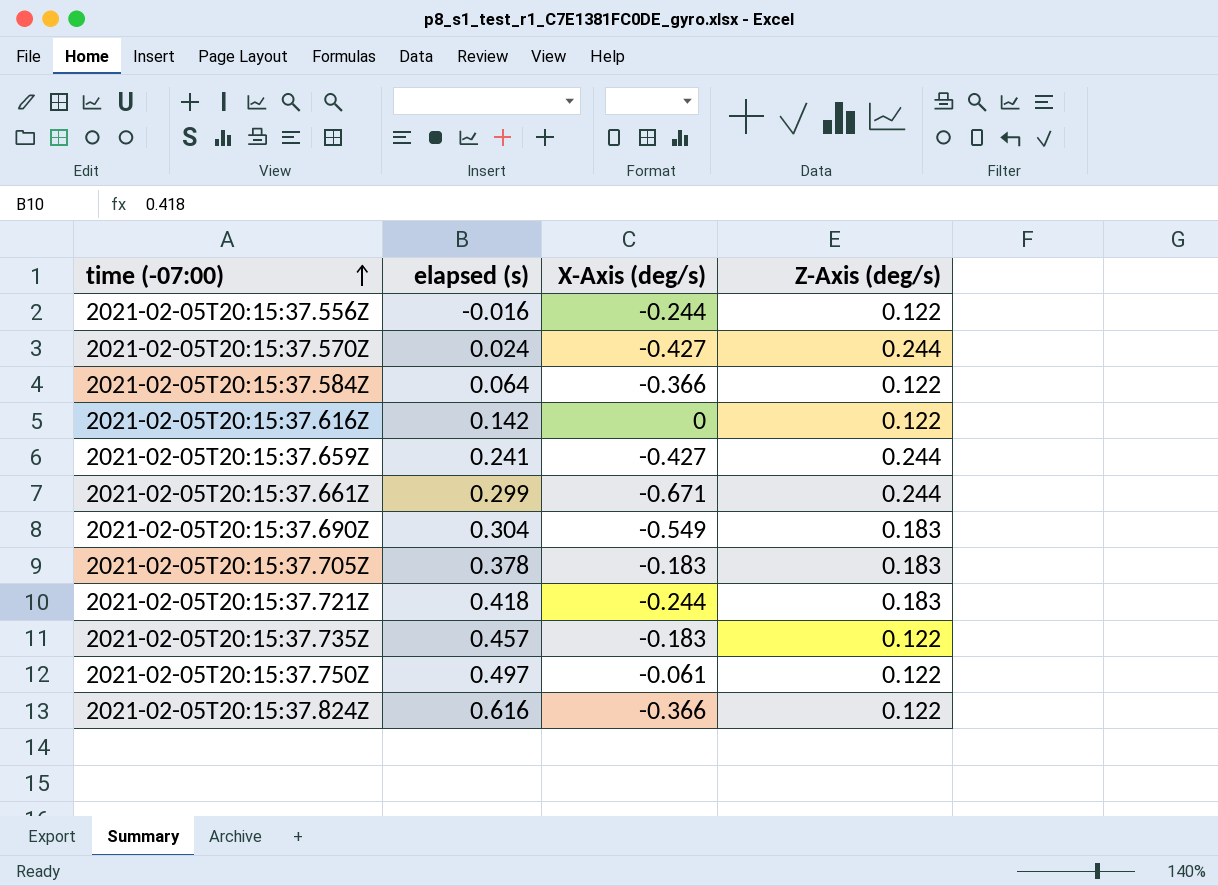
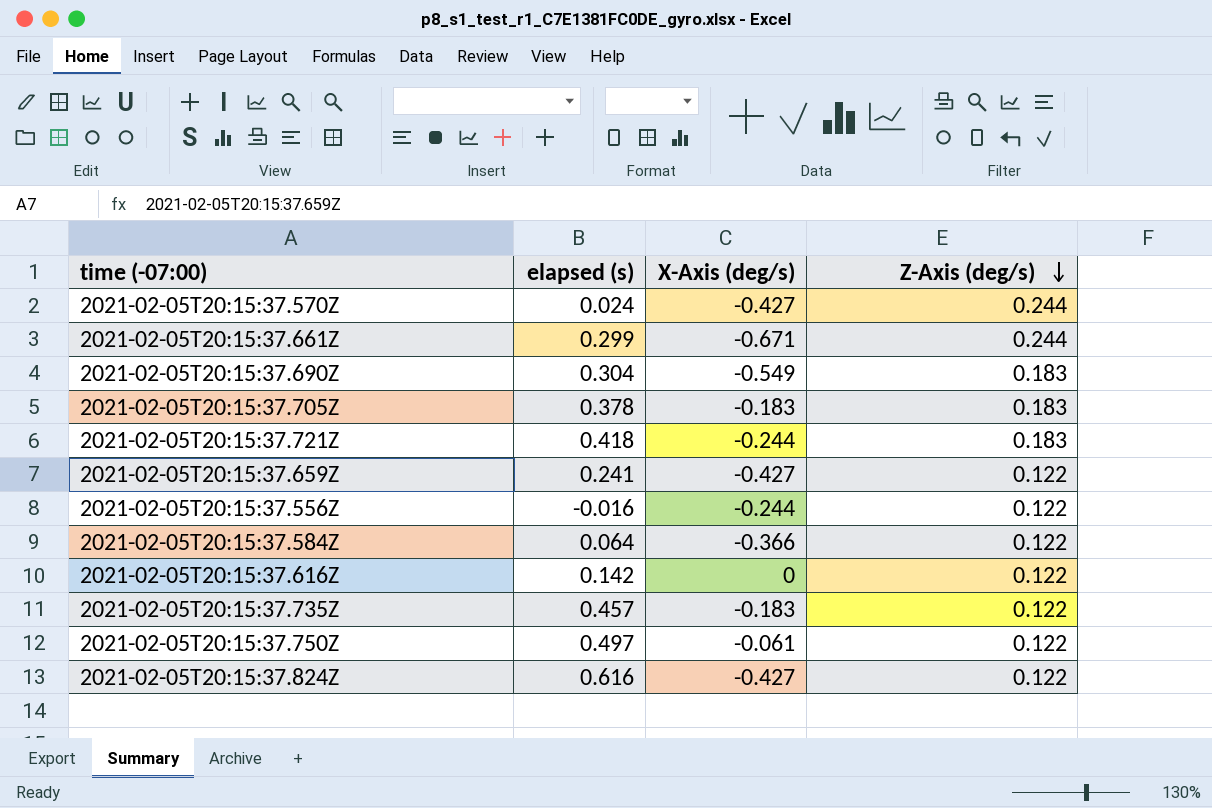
row order: time (-07:00) ascending -> Z-Axis (deg/s) descending
2021-02-05T20:15:37.659Z | Z-Axis (deg/s): 0.244 -> 0.122
2021-02-05T20:15:37.824Z | X-Axis (deg/s): -0.366 -> -0.427

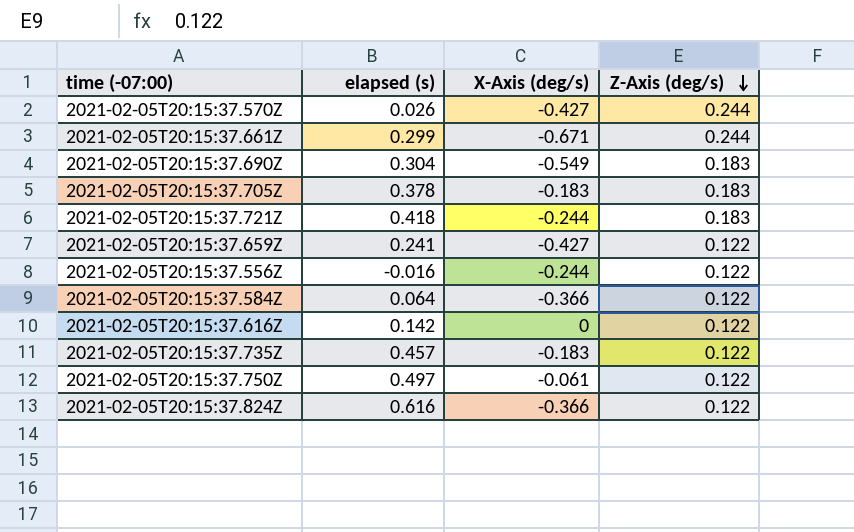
2021-02-05T20:15:37.570Z | elapsed (s): 0.024 -> 0.026
2021-02-05T20:15:37.824Z | X-Axis (deg/s): -0.427 -> -0.366

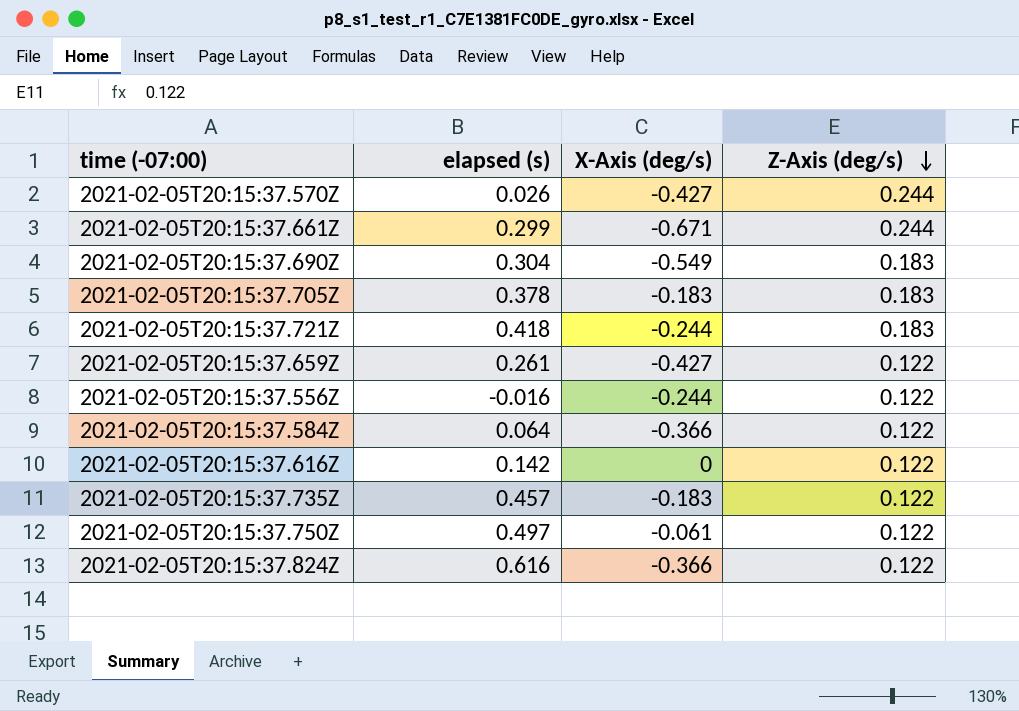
2021-02-05T20:15:37.659Z | elapsed (s): 0.241 -> 0.261

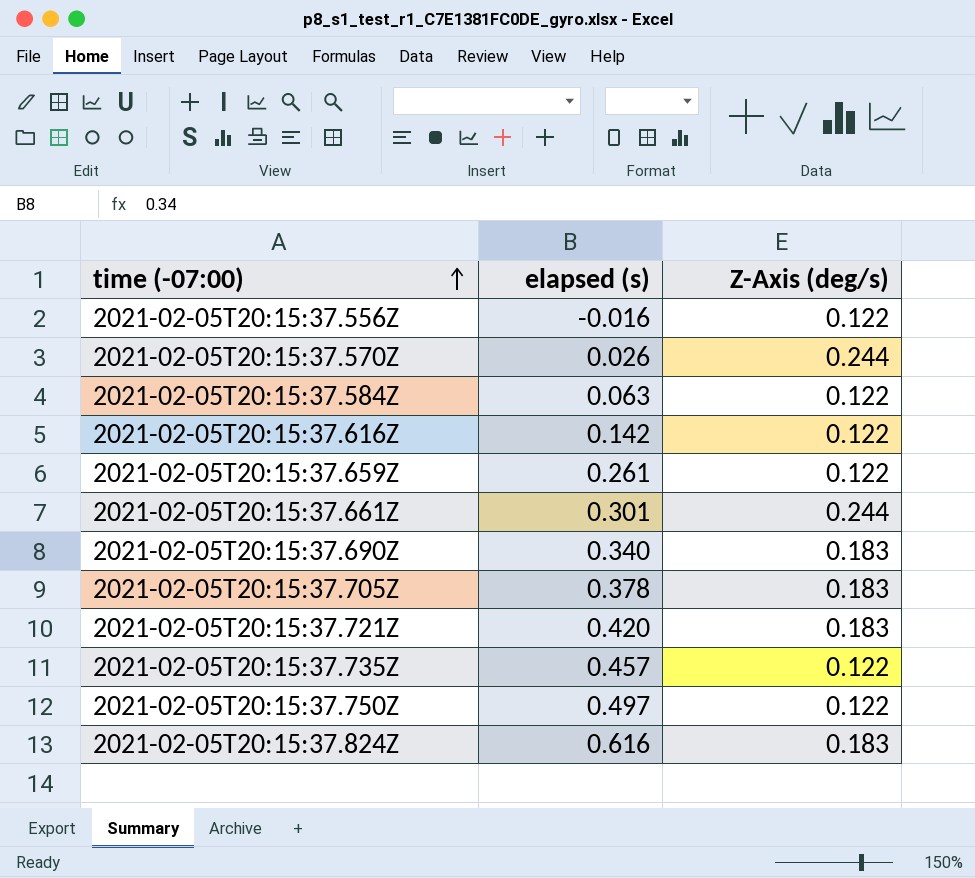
row order: Z-Axis (deg/s) descending -> time (-07:00) ascending
column X-Axis (deg/s) | position: 3 -> none
2021-02-05T20:15:37.584Z | elapsed (s): 0.064 -> 0.063
2021-02-05T20:15:37.661Z | elapsed (s): 0.299 -> 0.301
2021-02-05T20:15:37.690Z | elapsed (s): 0.304 -> 0.340
2021-02-05T20:15:37.721Z | elapsed (s): 0.418 -> 0.420
2021-02-05T20:15:37.824Z | Z-Axis (deg/s): 0.122 -> 0.183

